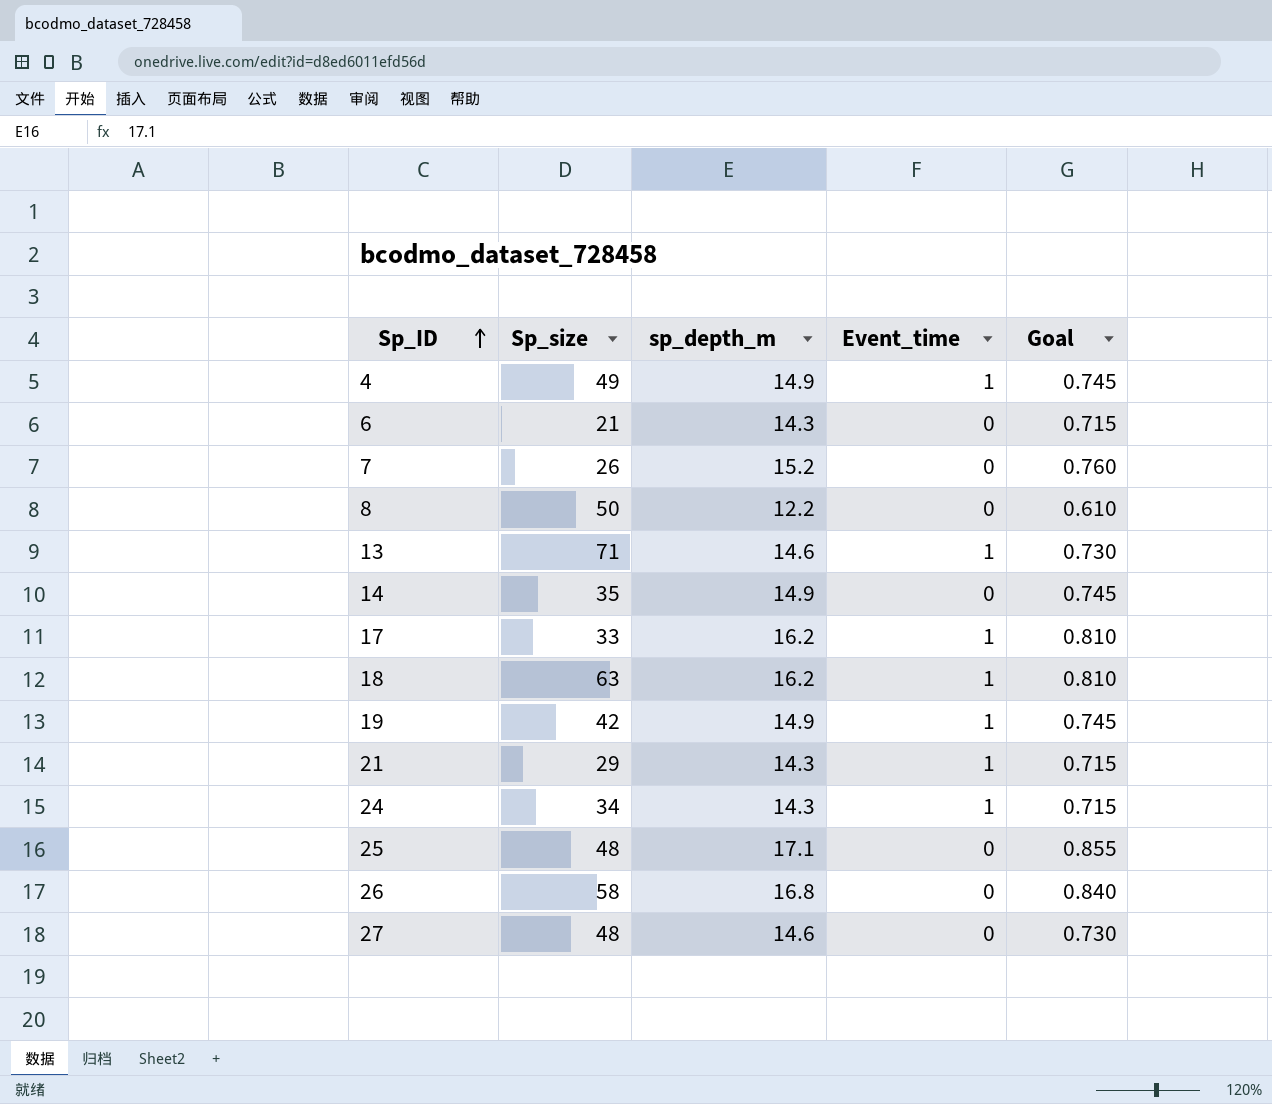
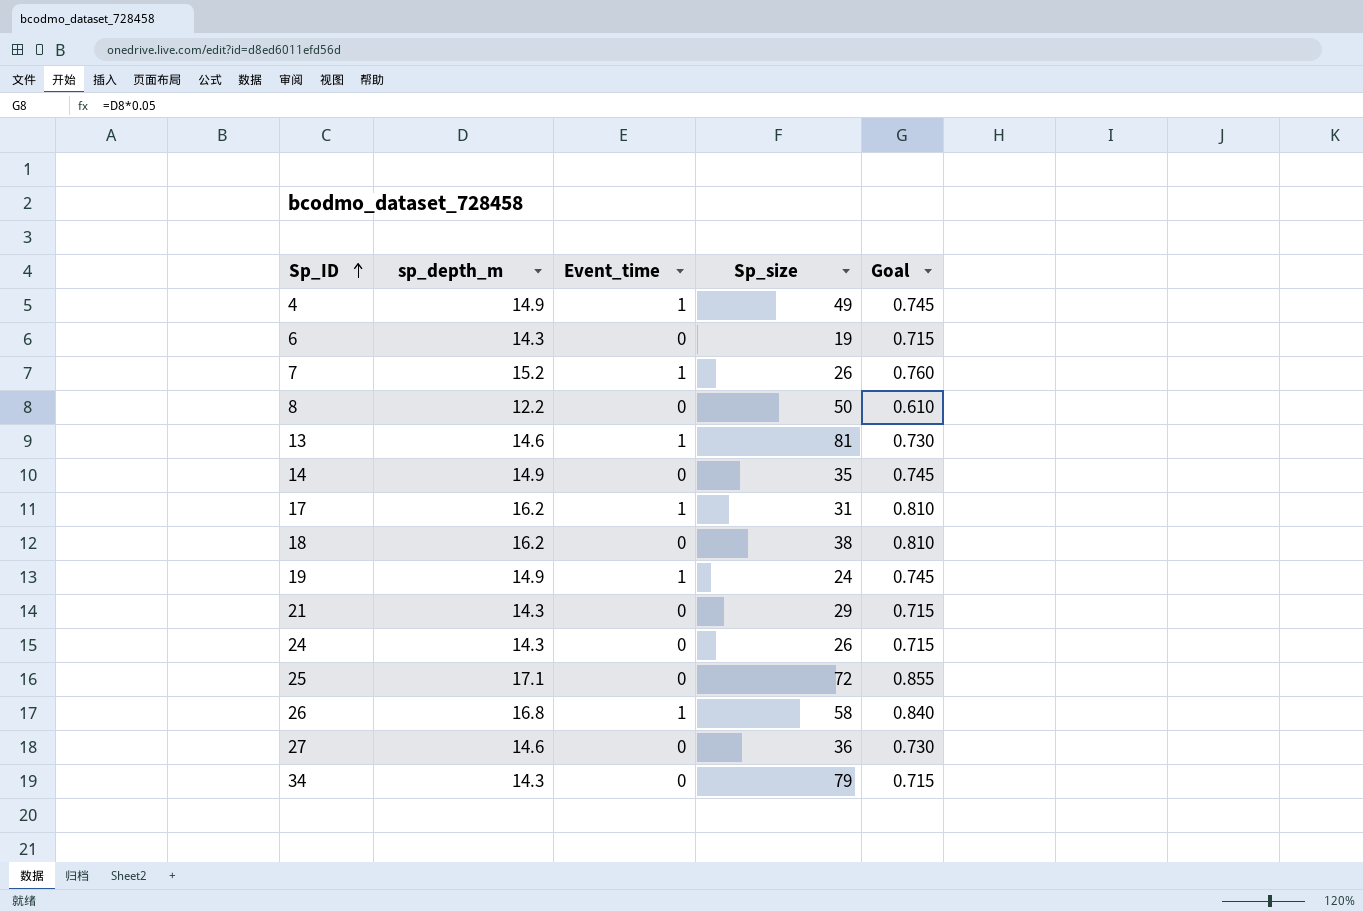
column Sp_size | position: 2 -> 4
6 | Sp_size: 21 -> 19
7 | Event_time: 0 -> 1
13 | Sp_size: 71 -> 81
17 | Sp_size: 33 -> 31
18 | Event_time: 1 -> 0
18 | Sp_size: 63 -> 38
19 | Sp_size: 42 -> 24
21 | Event_time: 1 -> 0
24 | Event_time: 1 -> 0
24 | Sp_size: 34 -> 26
25 | Sp_size: 48 -> 72
26 | Event_time: 0 -> 1
27 | Sp_size: 48 -> 36
row 34: none -> 14.3 | 0 | 79 | 0.715

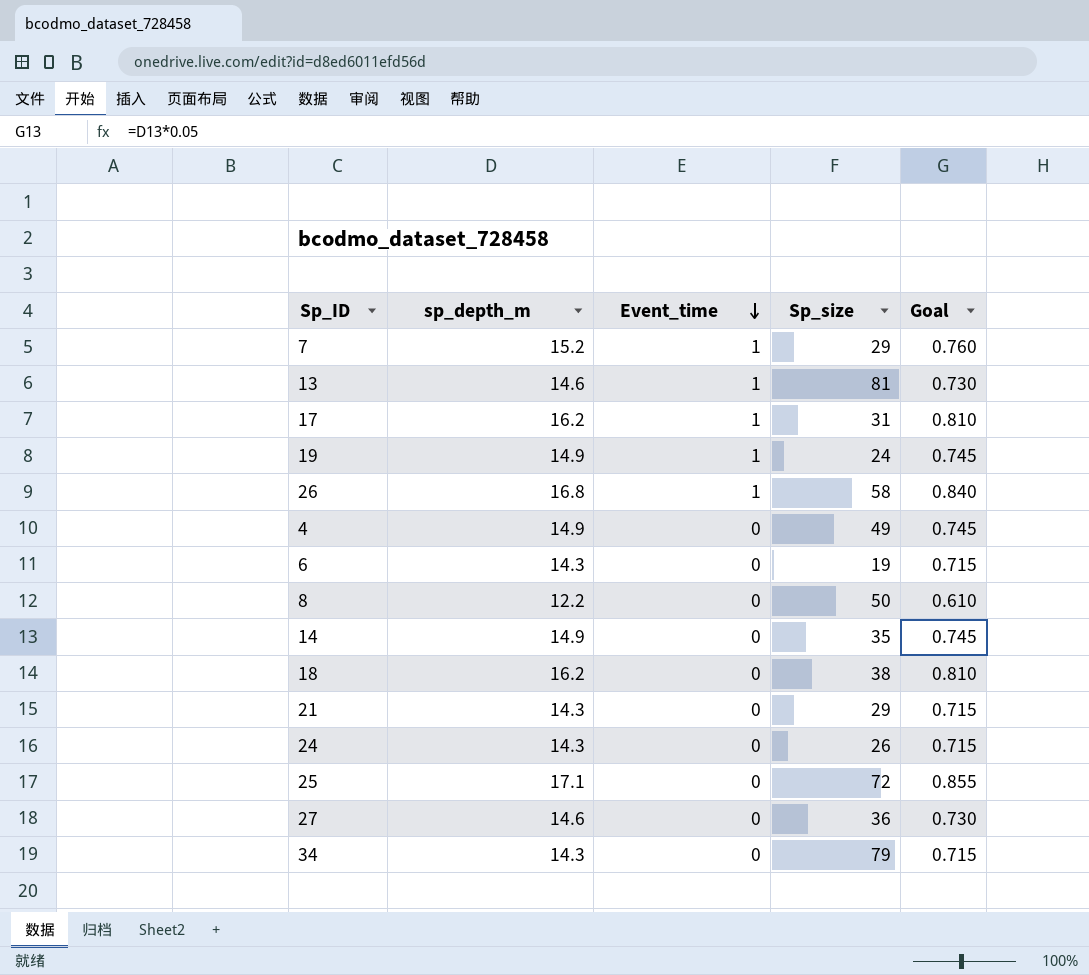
row order: Sp_ID ascending -> Event_time descending
7 | Sp_size: 26 -> 29
4 | Event_time: 1 -> 0

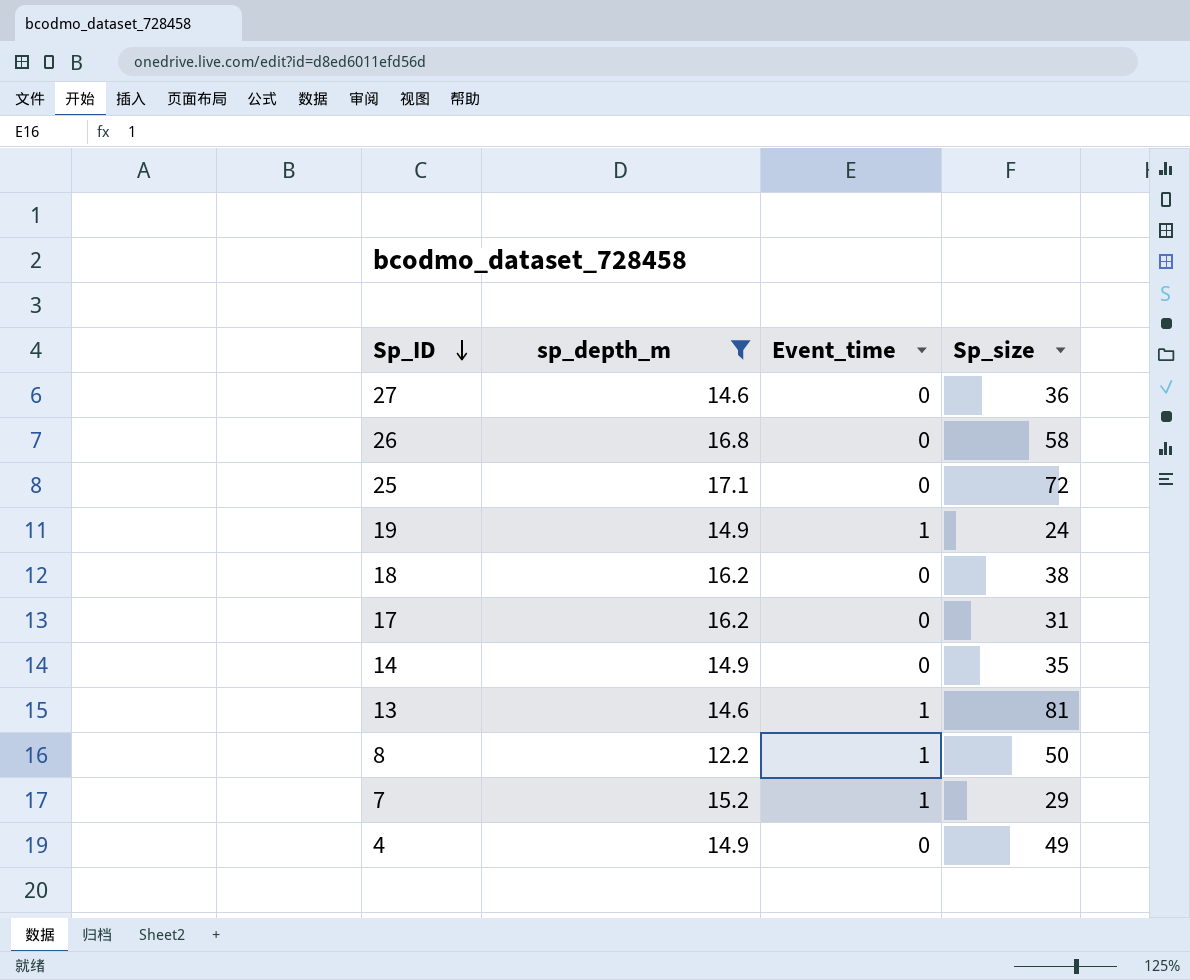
filter: none -> sp_depth_m != 14.3
row order: Event_time descending -> Sp_ID descending
column Goal | formula: [sp_depth_m] * 0.05 -> none
26 | Event_time: 1 -> 0
17 | Event_time: 1 -> 0
8 | Event_time: 0 -> 1

